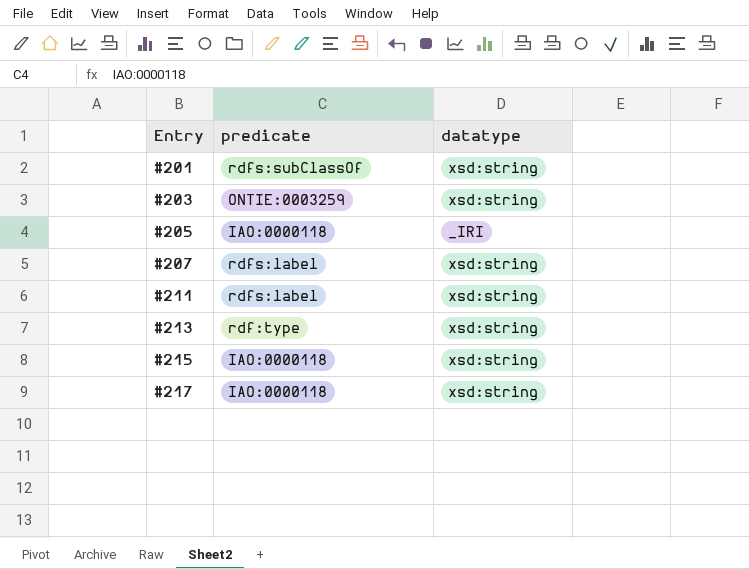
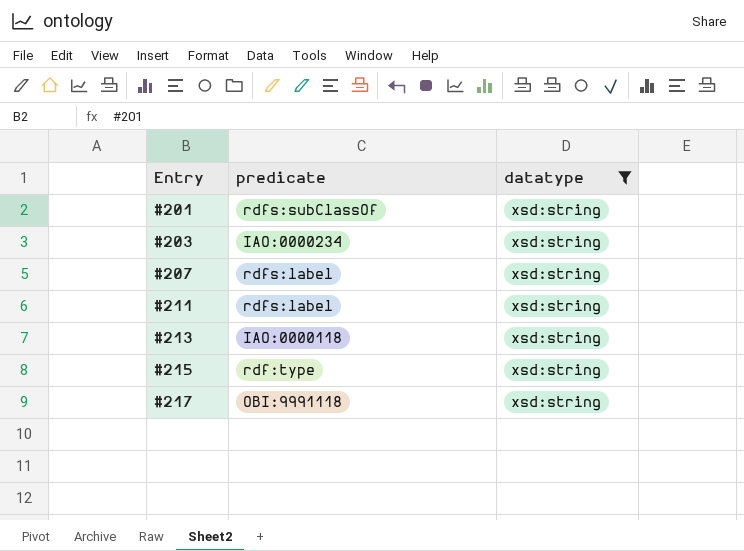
filter: none -> datatype = xsd:string
#203 | predicate: ONTIE:0003259 -> IAO:0000234
#213 | predicate: rdf:type -> IAO:0000118
#215 | predicate: IAO:0000118 -> rdf:type
#217 | predicate: IAO:0000118 -> OBI:9991118

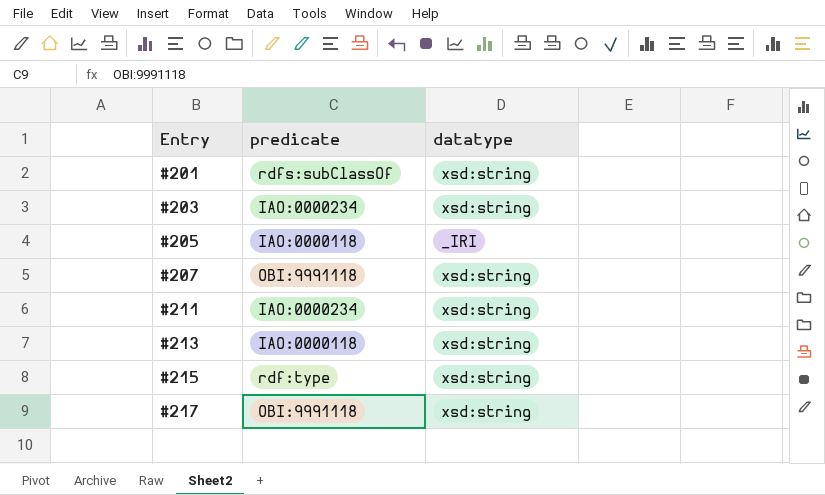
filter: datatype = xsd:string -> none
#207 | predicate: rdfs:label -> OBI:9991118
#211 | predicate: rdfs:label -> IAO:0000234

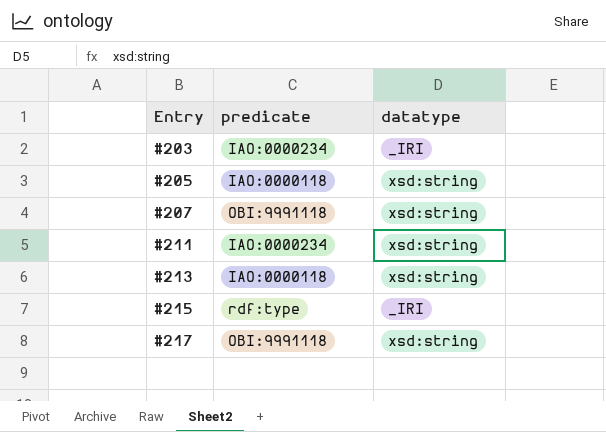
row #201: rdfs:subClassOf | xsd:string -> none
#203 | datatype: xsd:string -> _IRI
#205 | datatype: _IRI -> xsd:string
#215 | datatype: xsd:string -> _IRI

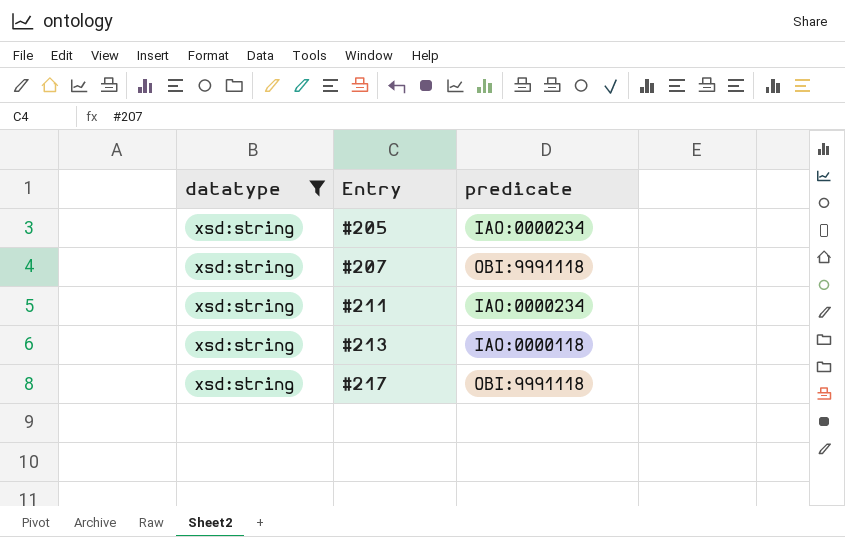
filter: none -> datatype = xsd:string
column datatype | position: 3 -> 1
#205 | predicate: IAO:0000118 -> IAO:0000234

